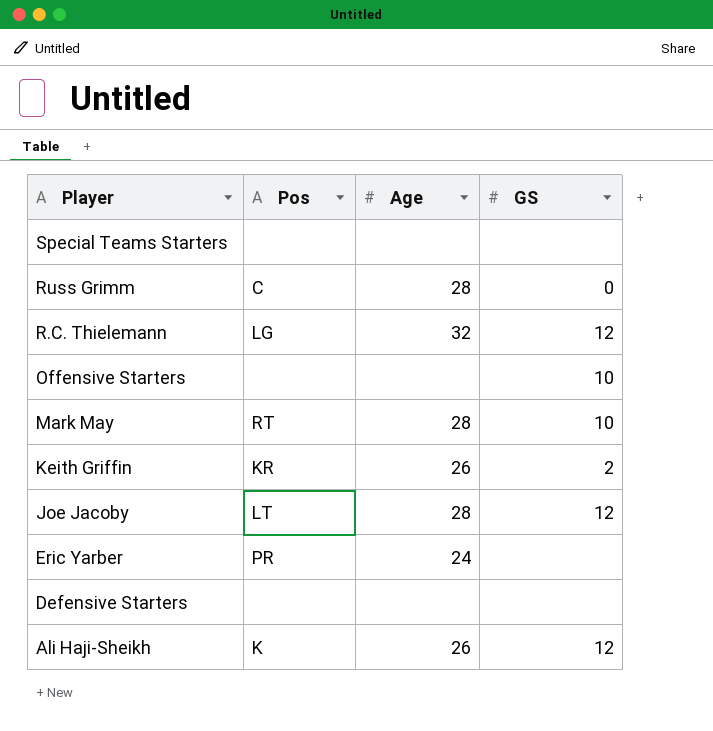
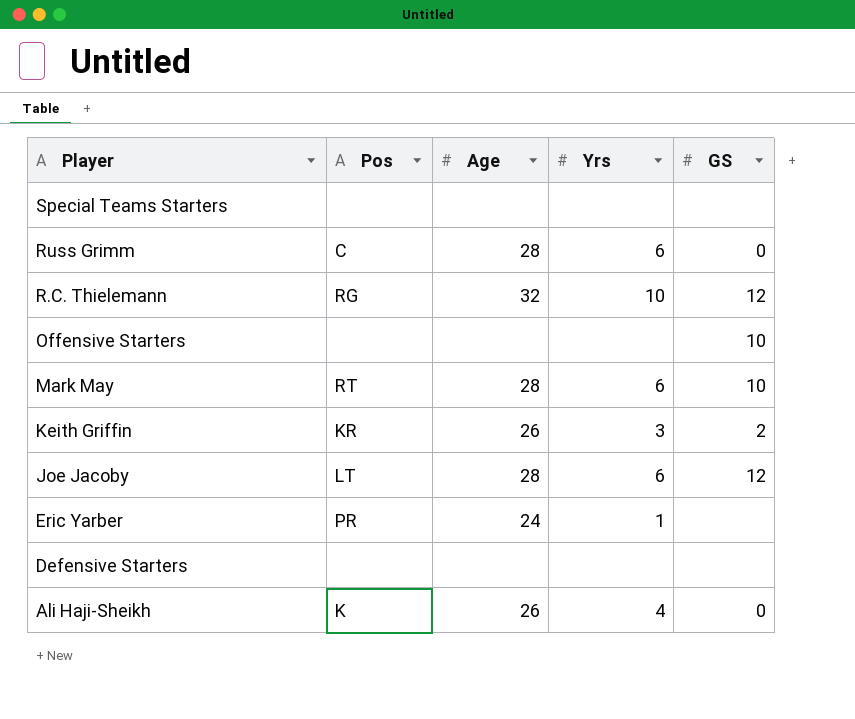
column Yrs | position: none -> 4
R.C. Thielemann | Pos: LG -> RG
Ali Haji-Sheikh | GS: 12 -> 0

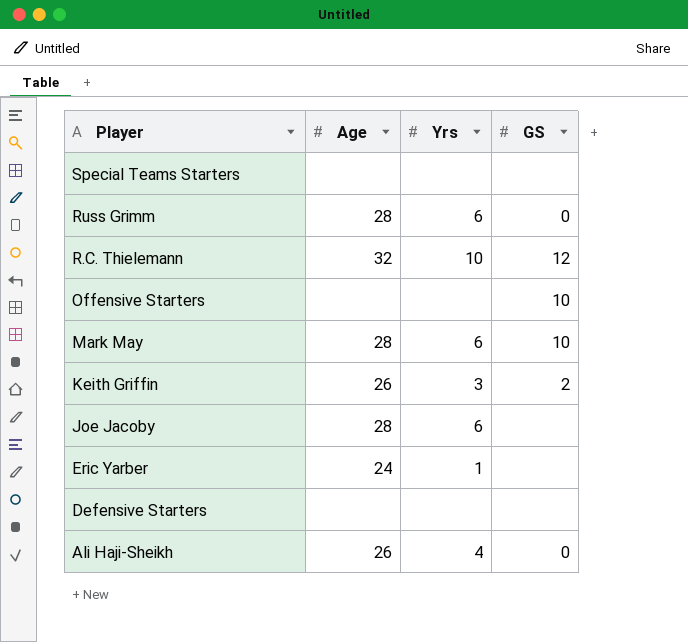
column Pos | position: 2 -> none
Joe Jacoby | GS: 12 -> none

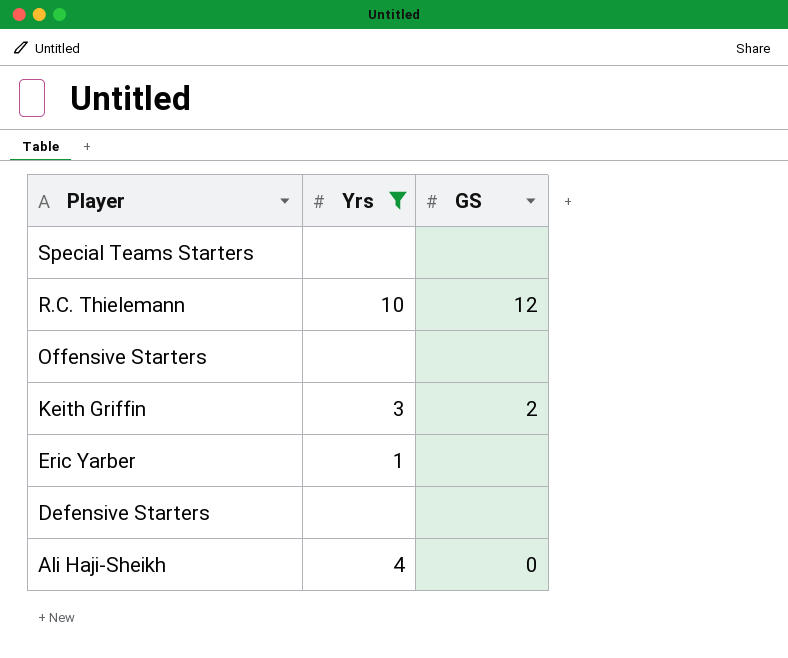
filter: none -> Yrs != 6
column Age | position: 2 -> none
Offensive Starters | GS: 10 -> none

